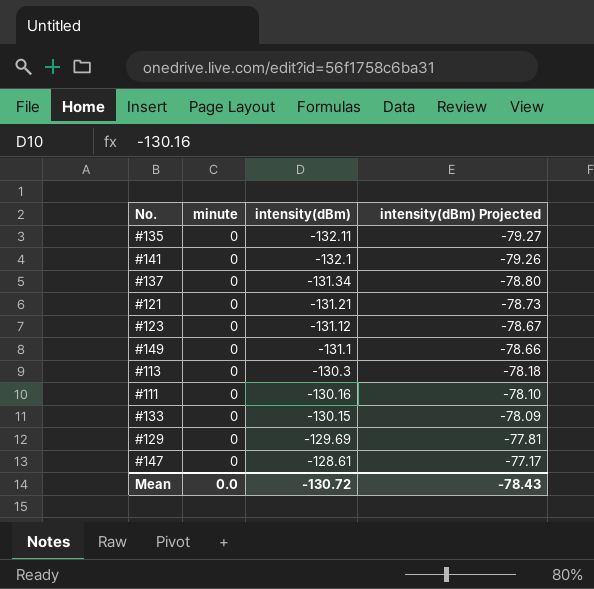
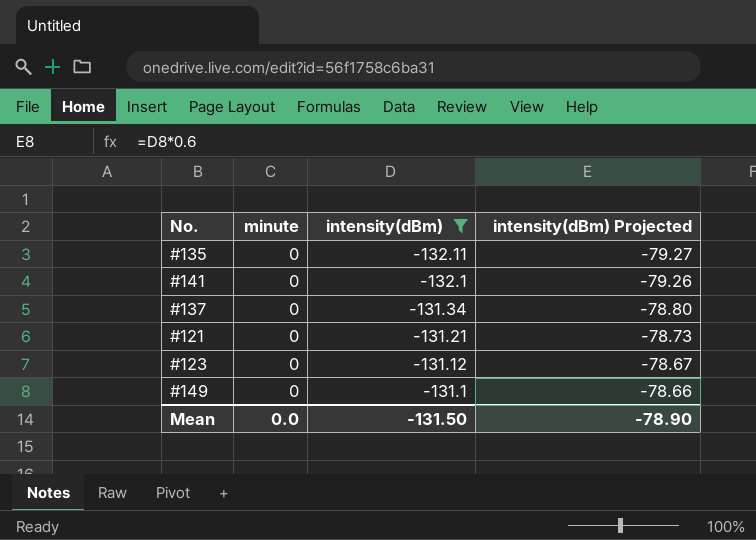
filter: none -> intensity(dBm) <= -131.1
Mean | intensity(dBm): -130.72 -> -131.50
Mean | intensity(dBm) Projected: -78.43 -> -78.90

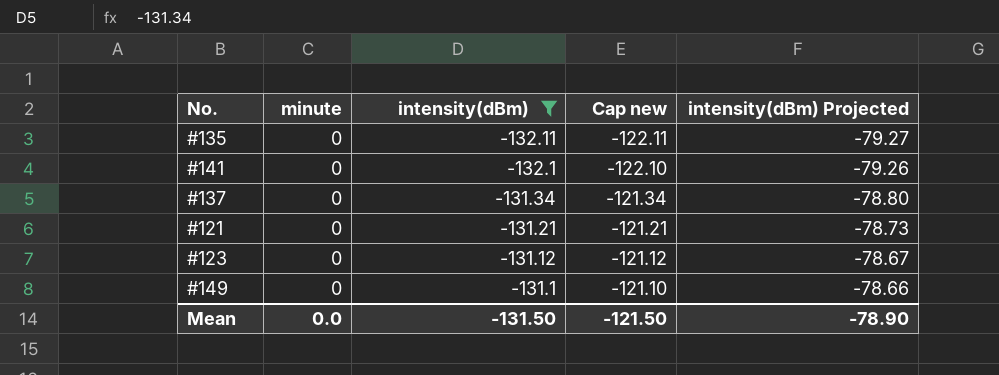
column Cap new | formula: none -> [intensity(dBm)] + 10

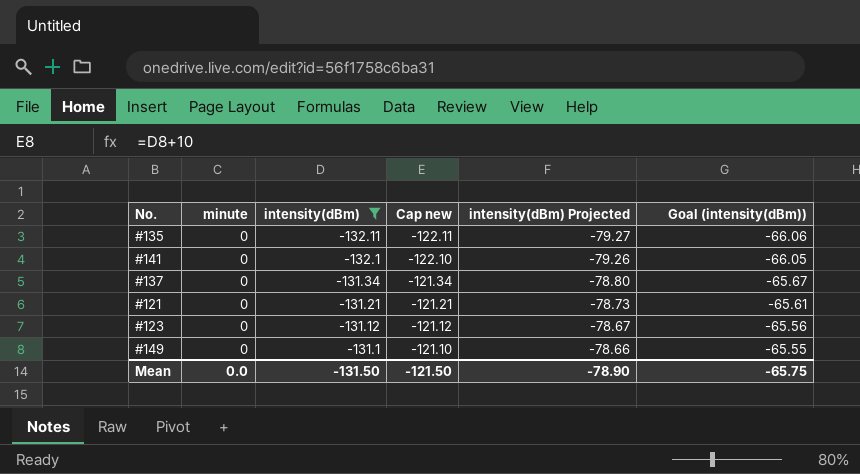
column Goal (intensity(dBm)) | formula: none -> [intensity(dBm)] * 0.5

